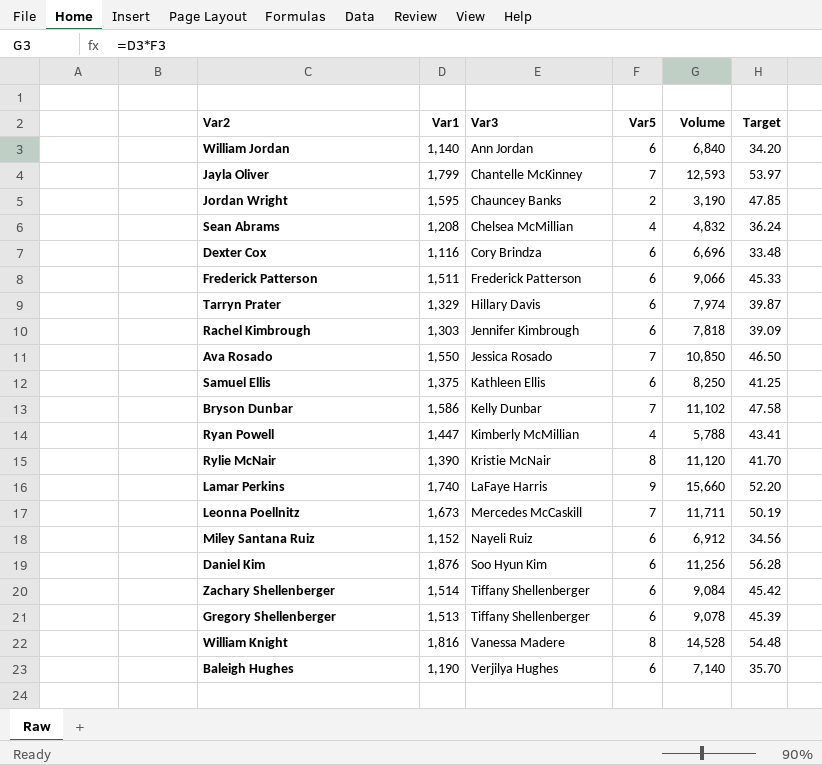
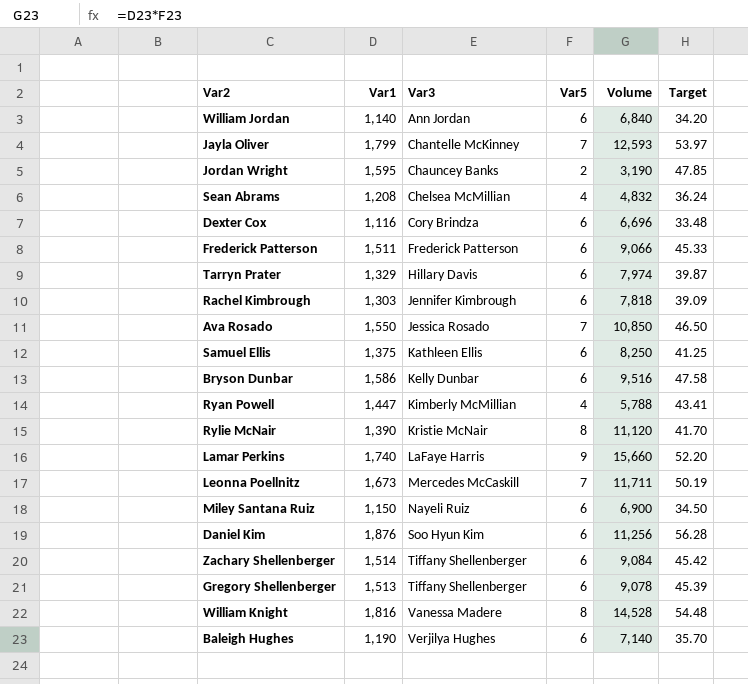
Bryson Dunbar | Var5: 7 -> 6
Bryson Dunbar | Volume: 11,102 -> 9,516
Miley Santana Ruiz | Var1: 1,152 -> 1,150
Miley Santana Ruiz | Volume: 6,912 -> 6,900
Miley Santana Ruiz | Target: 34.56 -> 34.50

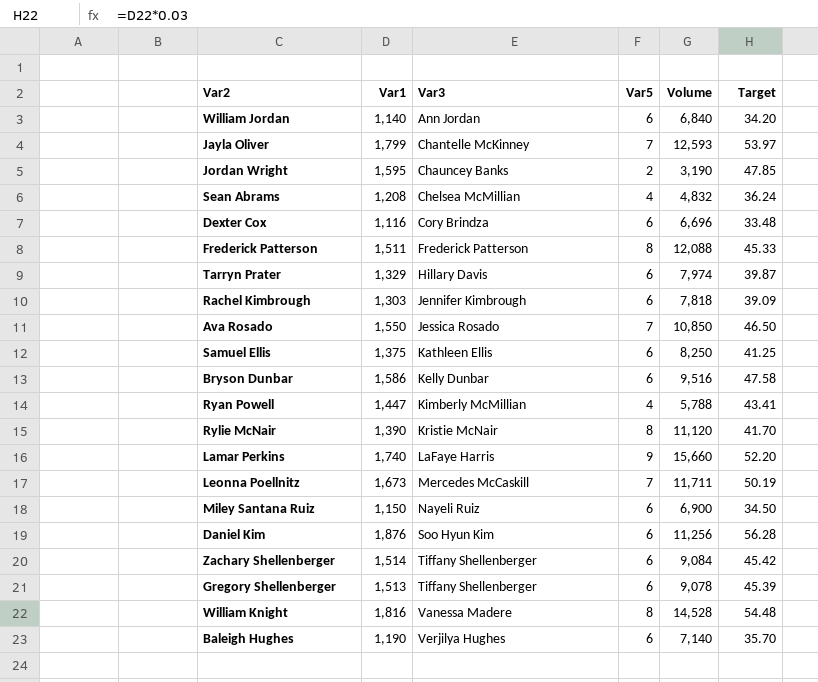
Frederick Patterson | Var5: 6 -> 8
Frederick Patterson | Volume: 9,066 -> 12,088

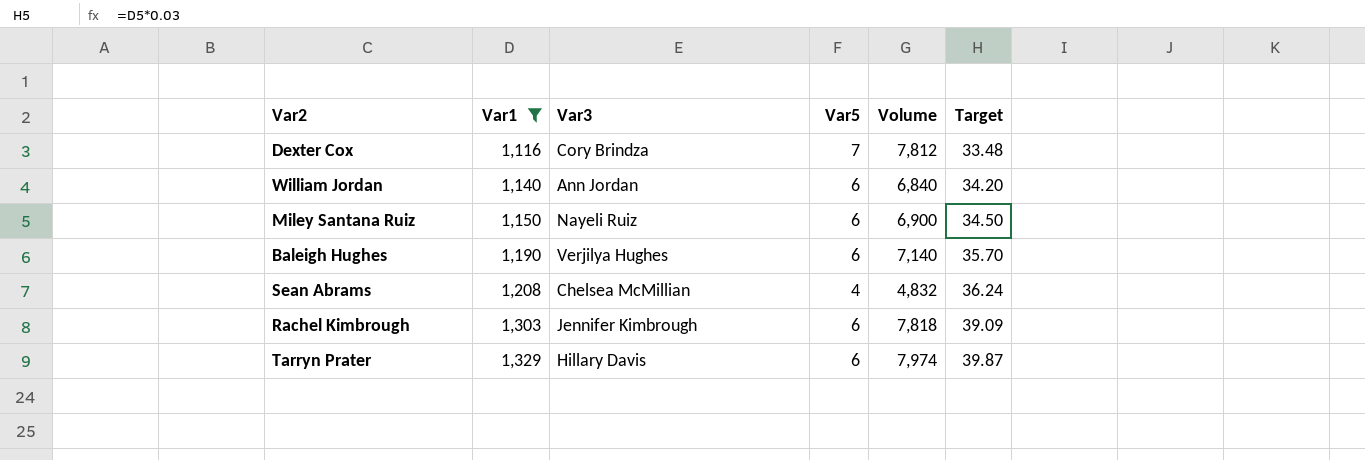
filter: none -> Var1 <= 1,329
row order: Var3 ascending -> Var1 ascending
Dexter Cox | Var5: 6 -> 7
Dexter Cox | Volume: 6,696 -> 7,812

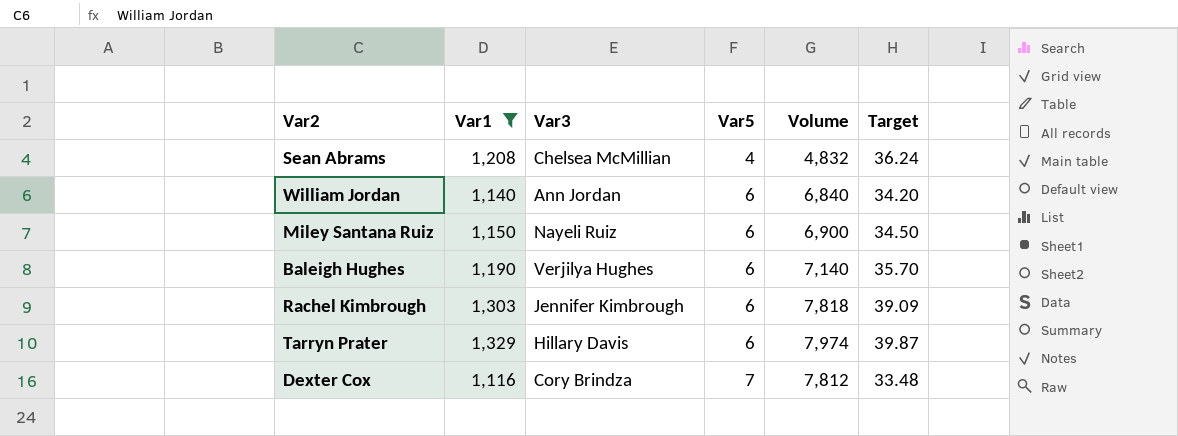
row order: Var1 ascending -> Var5 ascending

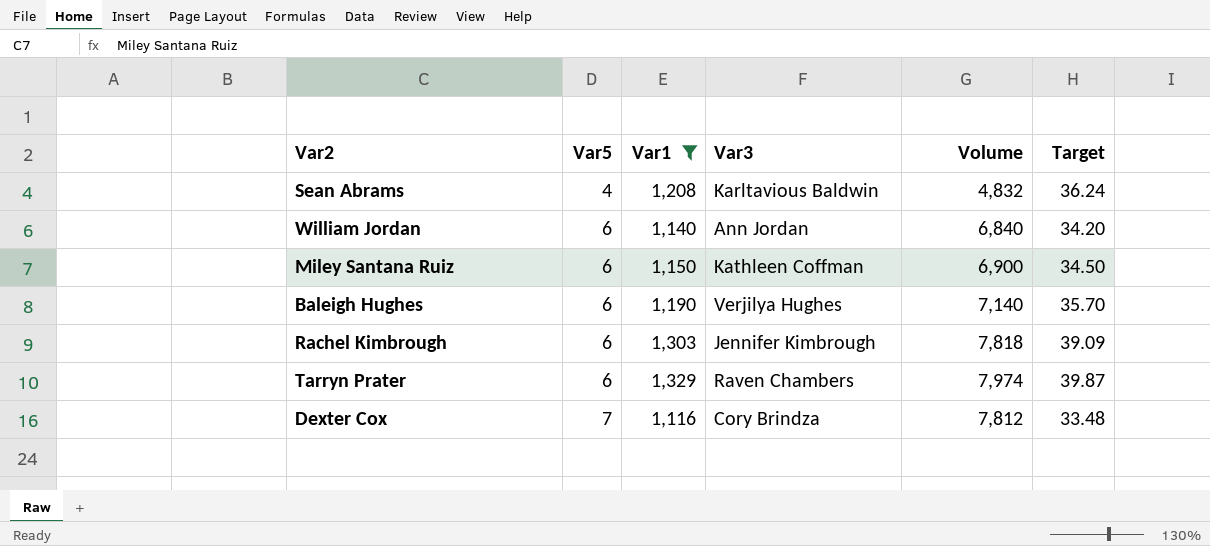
column Var5 | position: 4 -> 2
Sean Abrams | Var3: Chelsea McMillian -> Karltavious Baldwin
Miley Santana Ruiz | Var3: Nayeli Ruiz -> Kathleen Coffman
Tarryn Prater | Var3: Hillary Davis -> Raven Chambers

